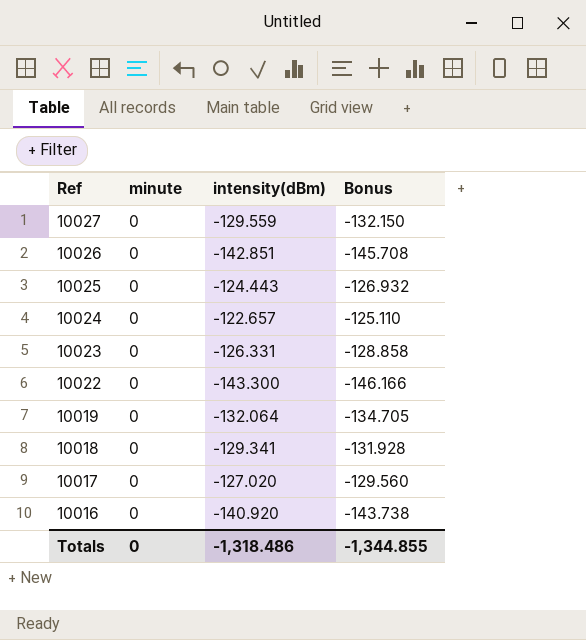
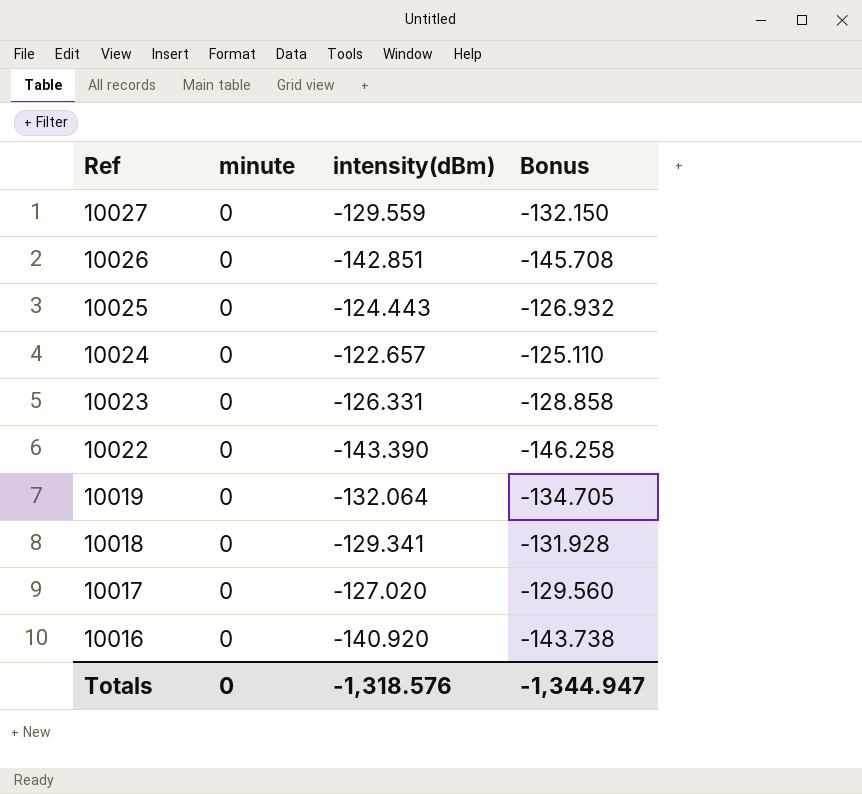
10022 | intensity(dBm): -143.300 -> -143.390
10022 | Bonus: -146.166 -> -146.258
Totals | intensity(dBm): -1,318.486 -> -1,318.576
Totals | Bonus: -1,344.855 -> -1,344.947

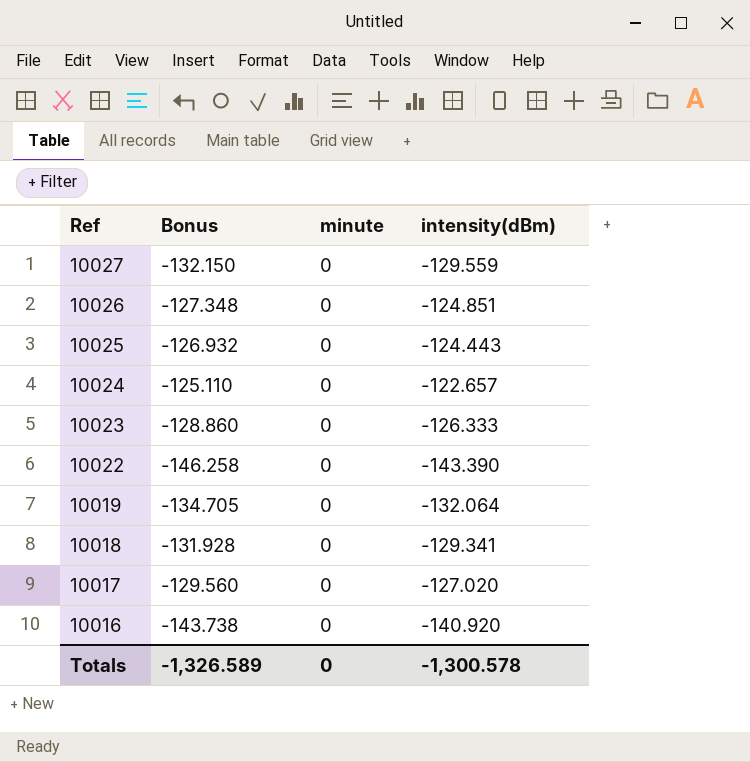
column Bonus | position: 4 -> 2
10026 | Bonus: -145.708 -> -127.348
10026 | intensity(dBm): -142.851 -> -124.851
10023 | Bonus: -128.858 -> -128.860
10023 | intensity(dBm): -126.331 -> -126.333
Totals | Bonus: -1,344.947 -> -1,326.589
Totals | intensity(dBm): -1,318.576 -> -1,300.578

